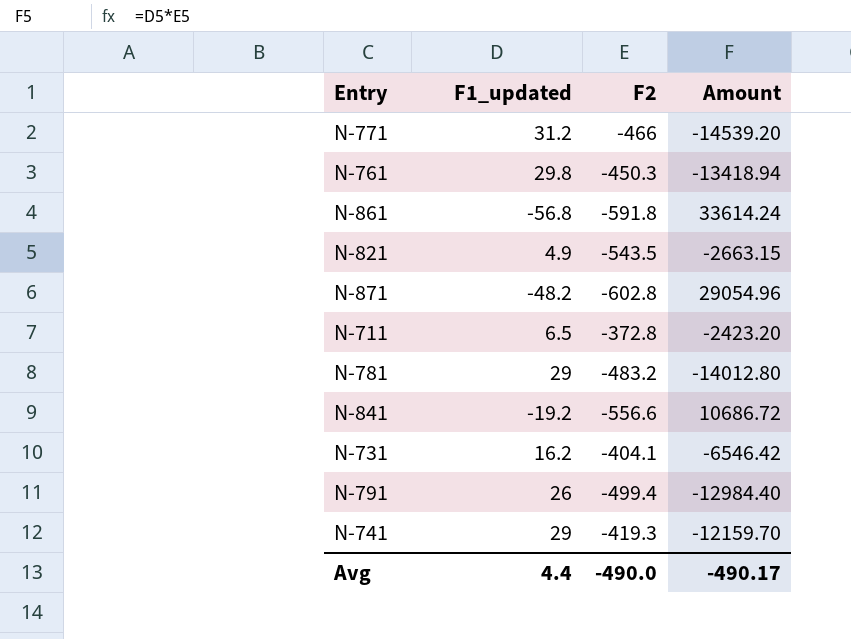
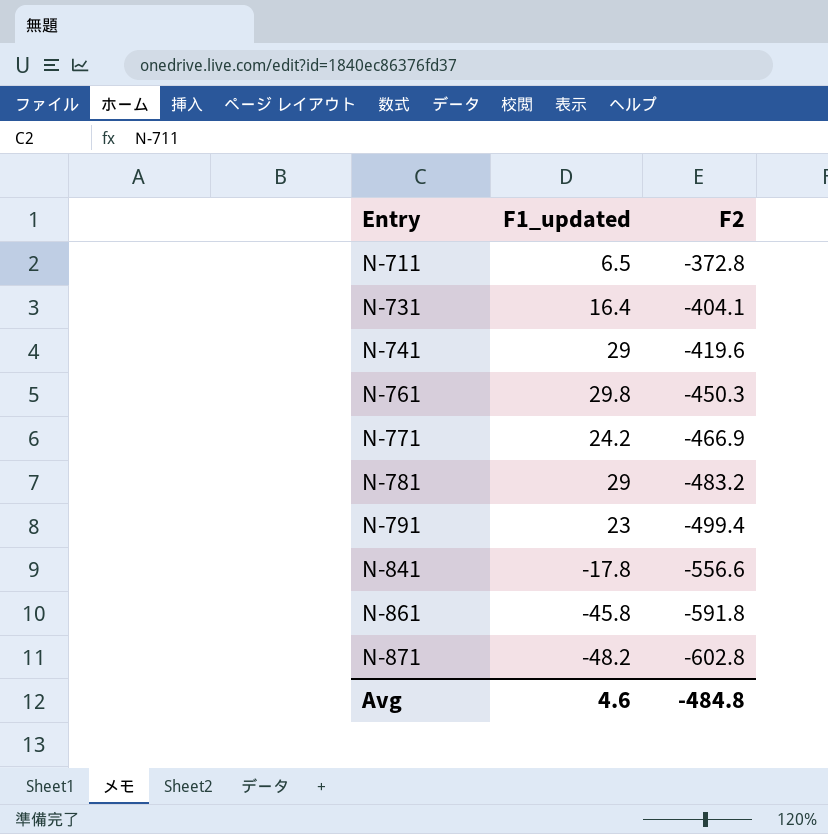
row order: none -> Entry ascending
column Amount | formula: [F1_updated] * [F2] -> none
row N-821: 4.9 | -543.5 | -2663.15 -> none
N-731 | F1_updated: 16.2 -> 16.4
N-741 | F2: -419.3 -> -419.6
N-771 | F1_updated: 31.2 -> 24.2
N-771 | F2: -466 -> -466.9
N-791 | F1_updated: 26 -> 23
N-841 | F1_updated: -19.2 -> -17.8
N-861 | F1_updated: -56.8 -> -45.8
Avg | F1_updated: 4.4 -> 4.6
Avg | F2: -490.0 -> -484.8

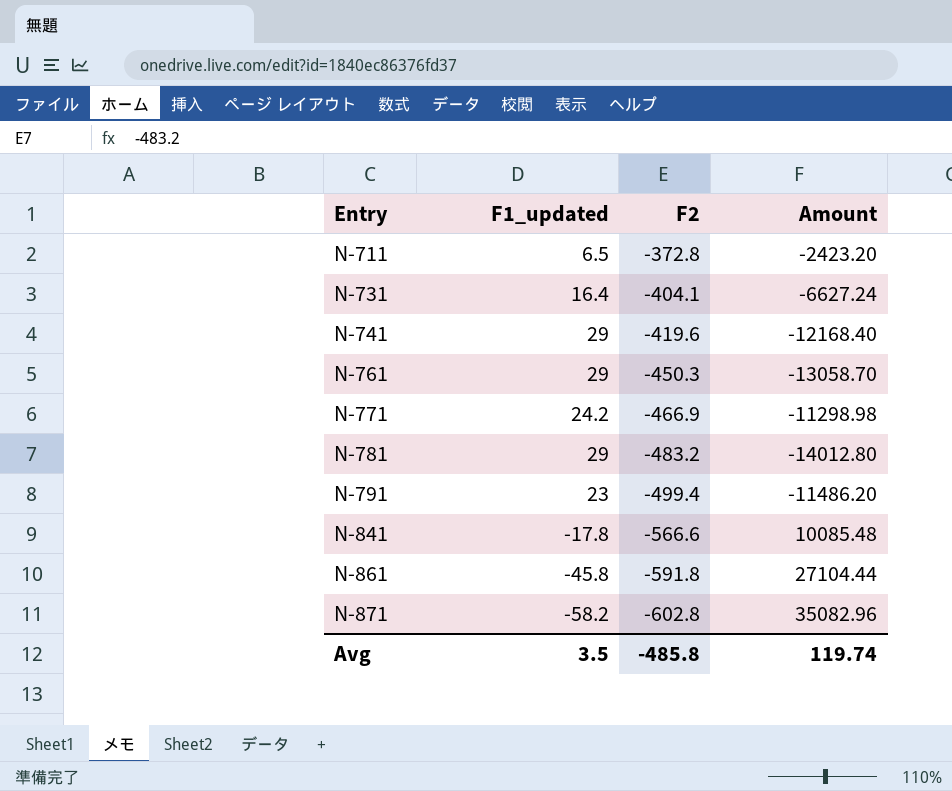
column Amount | formula: none -> [F1_updated] * [F2]
N-761 | F1_updated: 29.8 -> 29
N-841 | F2: -556.6 -> -566.6
N-871 | F1_updated: -48.2 -> -58.2
Avg | F1_updated: 4.6 -> 3.5
Avg | F2: -484.8 -> -485.8

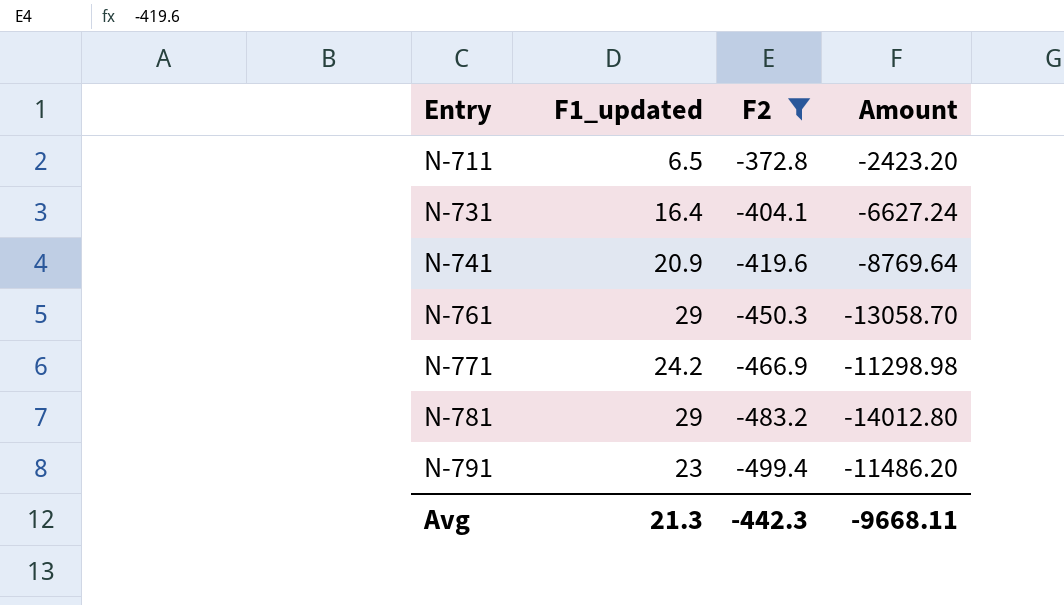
filter: none -> F2 >= -499.4
N-741 | F1_updated: 29 -> 20.9
N-741 | Amount: -12168.40 -> -8769.64
Avg | F1_updated: 3.5 -> 21.3
Avg | F2: -485.8 -> -442.3
Avg | Amount: 119.74 -> -9668.11

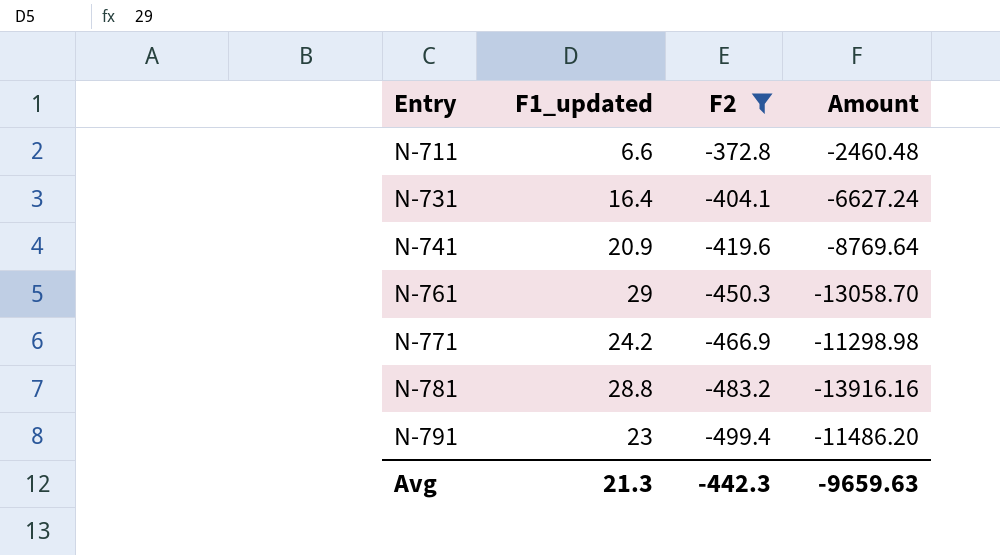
N-711 | F1_updated: 6.5 -> 6.6
N-711 | Amount: -2423.20 -> -2460.48
N-781 | F1_updated: 29 -> 28.8
N-781 | Amount: -14012.80 -> -13916.16
Avg | Amount: -9668.11 -> -9659.63

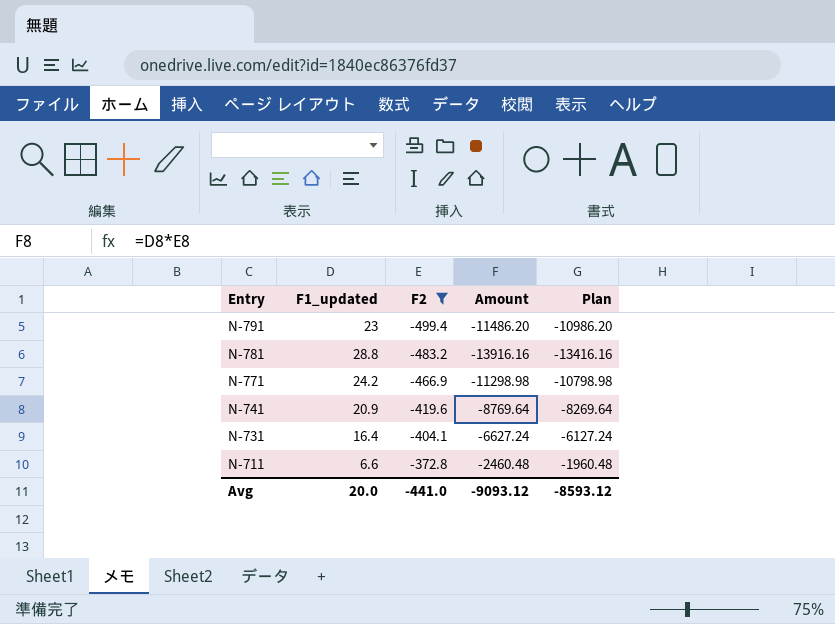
row order: Entry ascending -> Entry descending
column Plan | formula: none -> [Amount] + 500
row N-761: 29 | -450.3 | -13058.70 -> none
Avg | F1_updated: 21.3 -> 20.0
Avg | F2: -442.3 -> -441.0
Avg | Amount: -9659.63 -> -9093.12

